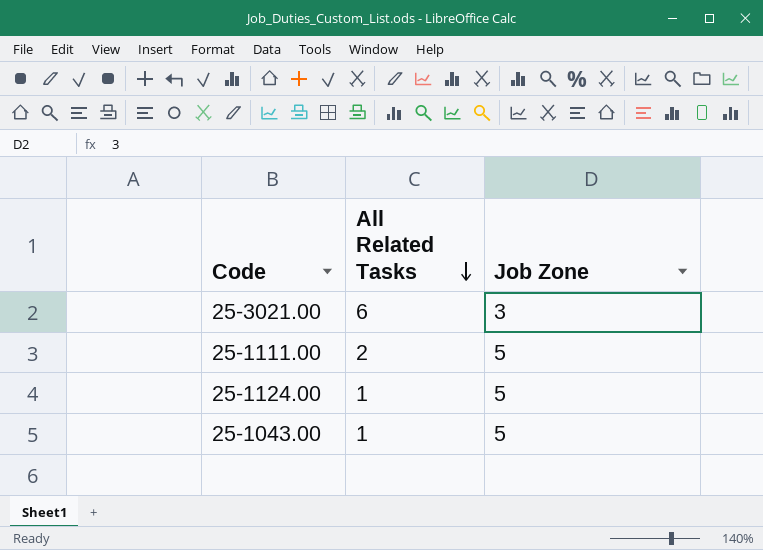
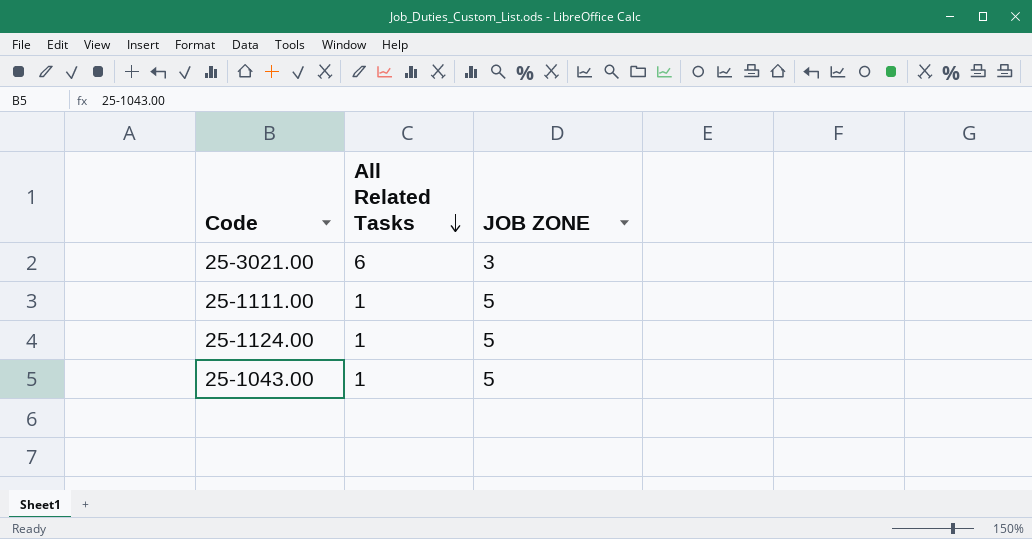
column name: Job Zone -> JOB ZONE
25-1111.00 | All Related Tasks: 2 -> 1

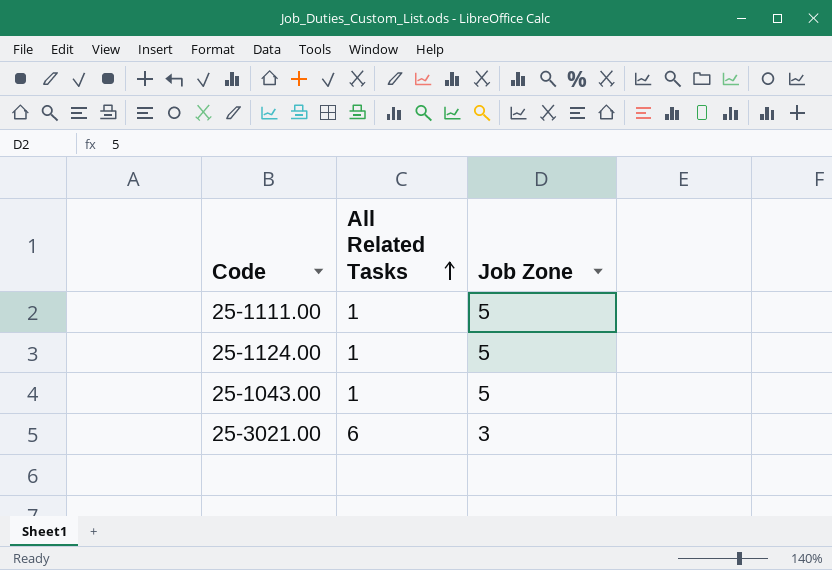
row order: All Related Tasks descending -> All Related Tasks ascending
column name: JOB ZONE -> Job Zone

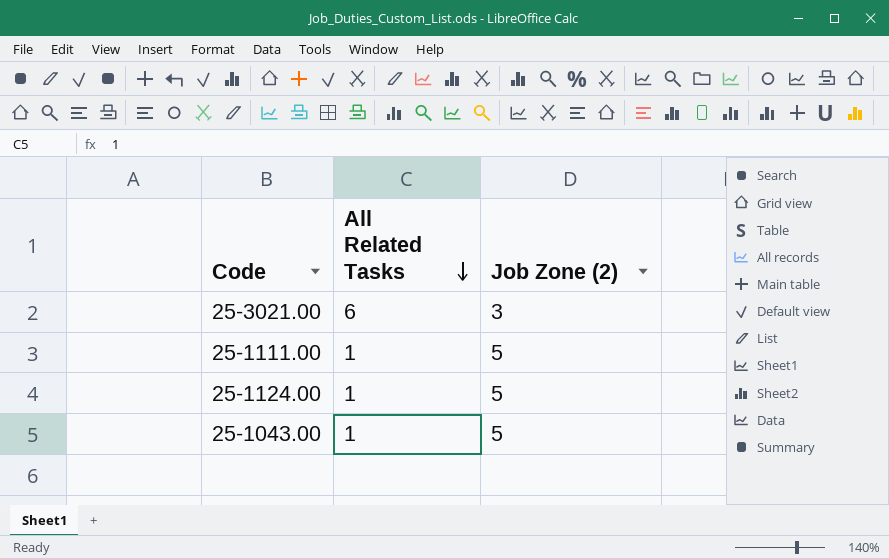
row order: All Related Tasks ascending -> All Related Tasks descending
column name: Job Zone -> Job Zone (2)

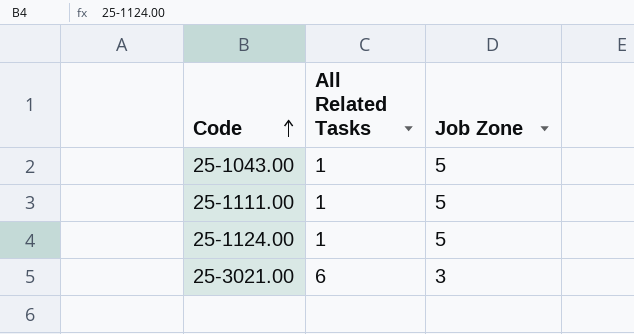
row order: All Related Tasks descending -> Code ascending
column name: Job Zone (2) -> Job Zone

